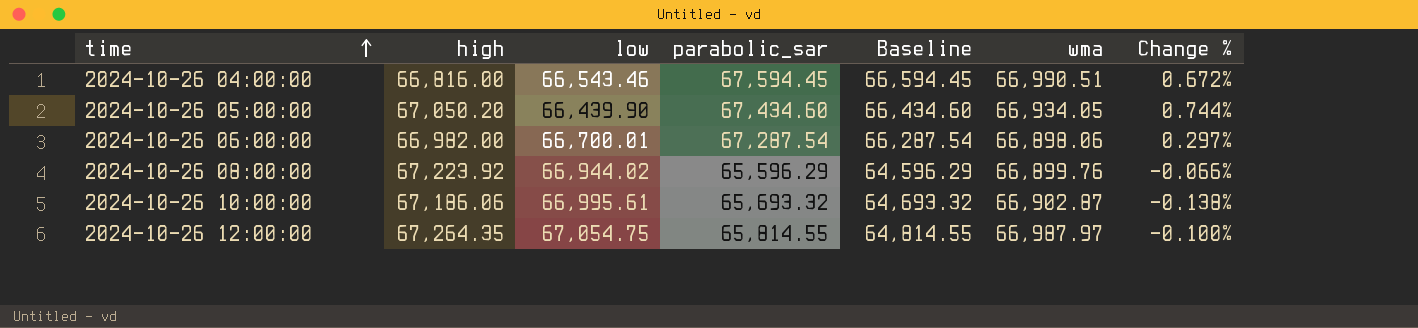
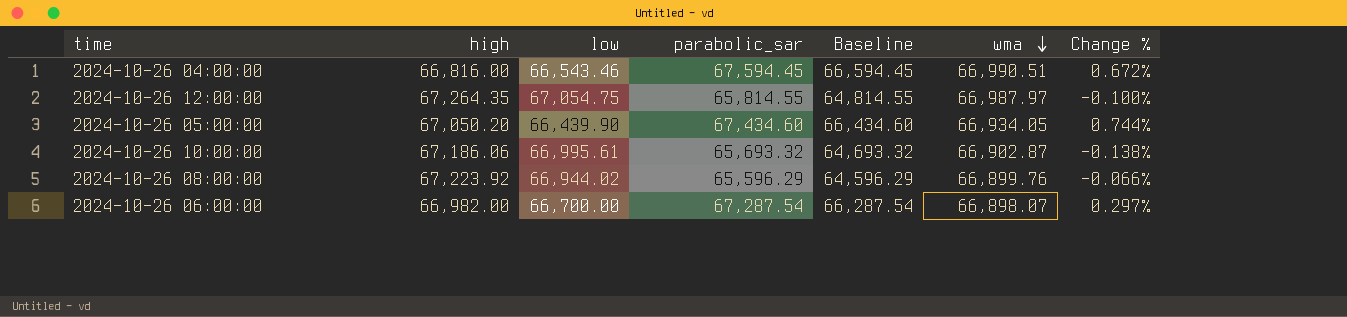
row order: time ascending -> wma descending
2024-10-26 06:00:00 | low: 66,700.01 -> 66,700.00
2024-10-26 06:00:00 | wma: 66,898.06 -> 66,898.07

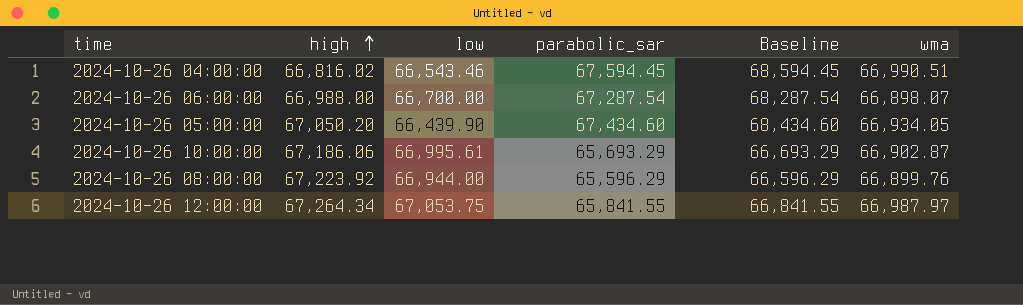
row order: wma descending -> high ascending
column Change % | formula: ([wma] - [low]) / [low] -> none
column Baseline | formula: [parabolic_sar] - 1000 -> [parabolic_sar] + 1000
2024-10-26 04:00:00 | high: 66,816.00 -> 66,816.02
2024-10-26 06:00:00 | high: 66,982.00 -> 66,988.00
2024-10-26 10:00:00 | parabolic_sar: 65,693.32 -> 65,693.29
2024-10-26 08:00:00 | low: 66,944.02 -> 66,944.00
2024-10-26 12:00:00 | high: 67,264.35 -> 67,264.34
2024-10-26 12:00:00 | low: 67,054.75 -> 67,053.75
2024-10-26 12:00:00 | parabolic_sar: 65,814.55 -> 65,841.55

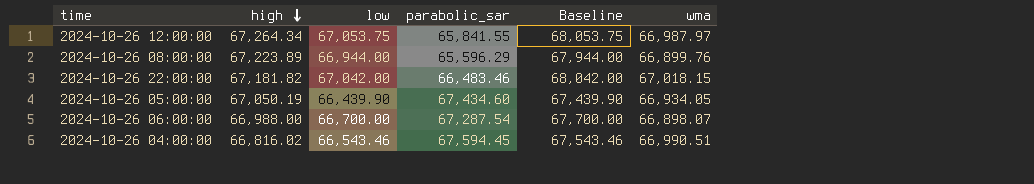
row order: high ascending -> high descending
column Baseline | formula: [parabolic_sar] + 1000 -> [low] + 1000
row 2024-10-26 10:00:00: 67,186.06 | 66,995.61 | 65,693.29 | 66,693.29 | 66,902.87 -> none
2024-10-26 08:00:00 | high: 67,223.92 -> 67,223.89
row 2024-10-26 22:00:00: none -> 67,181.82 | 67,042.00 | 66,483.46 | 68,042.00 | 67,018.15
2024-10-26 05:00:00 | high: 67,050.20 -> 67,050.19

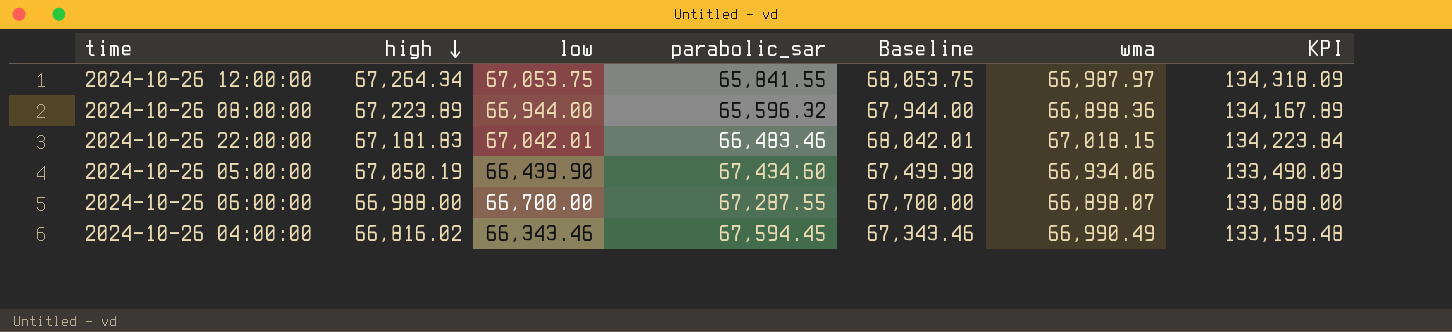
column KPI | formula: none -> [high] + [low]
2024-10-26 08:00:00 | parabolic_sar: 65,596.29 -> 65,596.32
2024-10-26 08:00:00 | wma: 66,899.76 -> 66,898.36
2024-10-26 22:00:00 | high: 67,181.82 -> 67,181.83
2024-10-26 22:00:00 | low: 67,042.00 -> 67,042.01
2024-10-26 22:00:00 | Baseline: 68,042.00 -> 68,042.01
2024-10-26 05:00:00 | wma: 66,934.05 -> 66,934.06
2024-10-26 06:00:00 | parabolic_sar: 67,287.54 -> 67,287.55
2024-10-26 04:00:00 | low: 66,543.46 -> 66,343.46
2024-10-26 04:00:00 | Baseline: 67,543.46 -> 67,343.46
2024-10-26 04:00:00 | wma: 66,990.51 -> 66,990.49

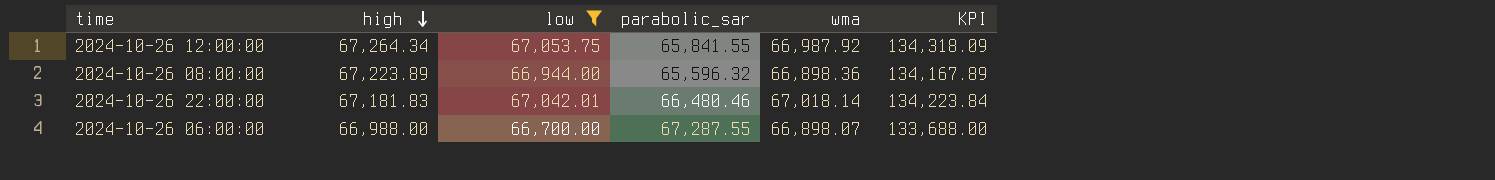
filter: none -> low >= 66,700.00
column Baseline | formula: [low] + 1000 -> none
2024-10-26 12:00:00 | wma: 66,987.97 -> 66,987.92
2024-10-26 22:00:00 | parabolic_sar: 66,483.46 -> 66,480.46
2024-10-26 22:00:00 | wma: 67,018.15 -> 67,018.14

